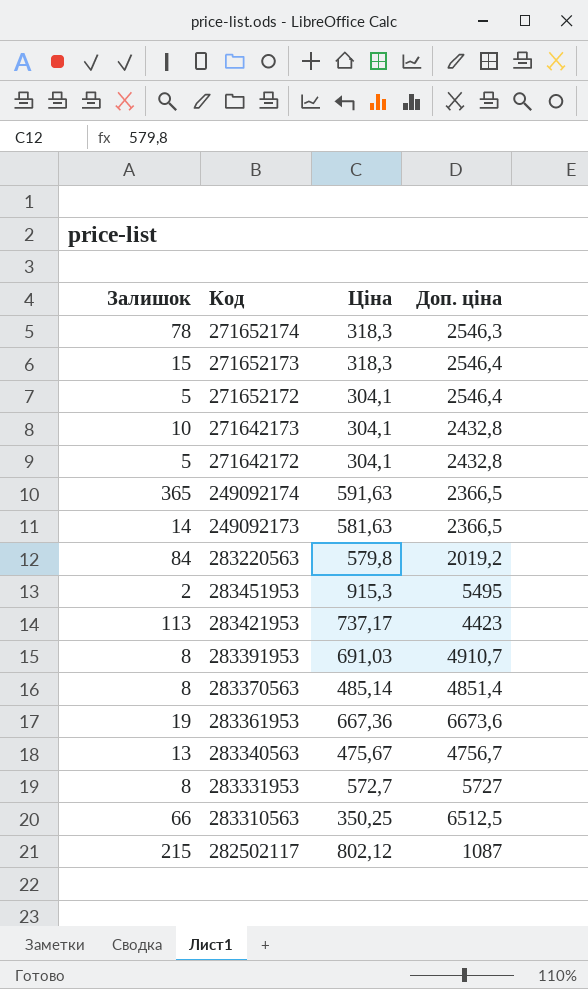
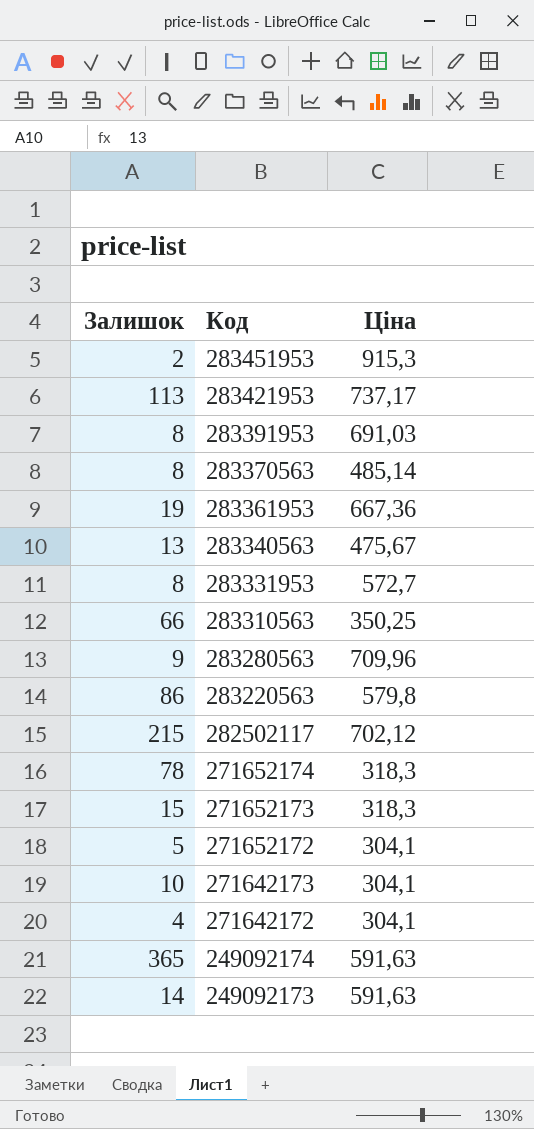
row order: none -> Код descending
column Доп. ціна | position: 4 -> none
row 283280563: none -> 9 | 709,96
283220563 | Залишок: 84 -> 86
282502117 | Ціна: 802,12 -> 702,12
271642172 | Залишок: 5 -> 4
249092173 | Ціна: 581,63 -> 591,63

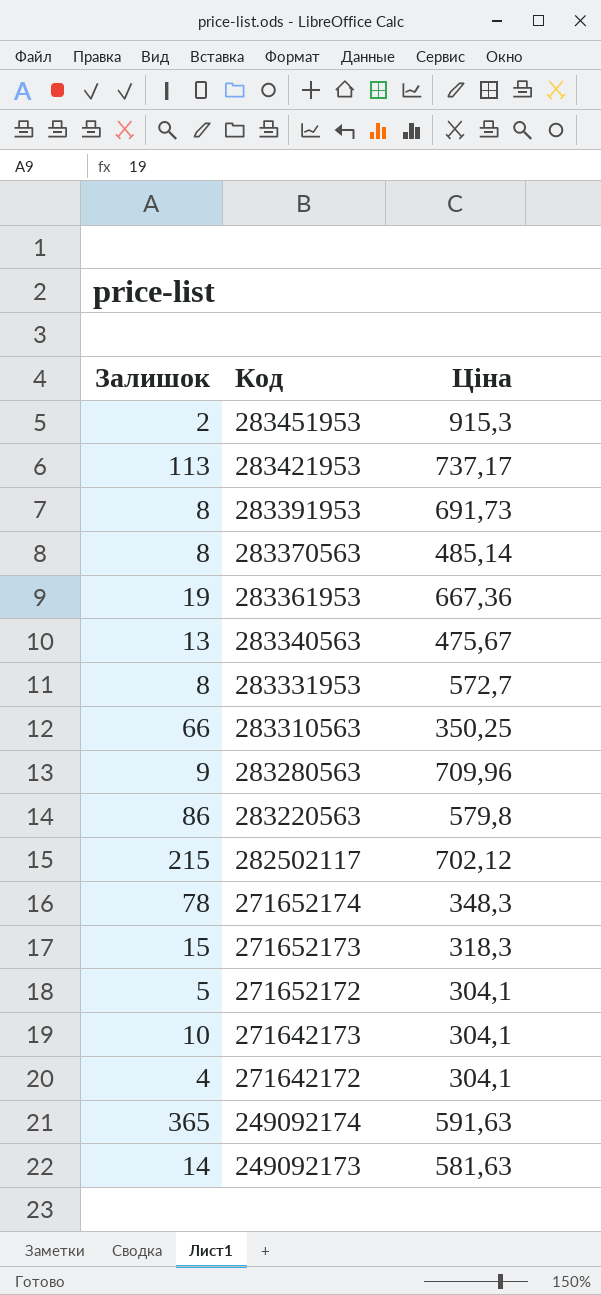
283391953 | Ціна: 691,03 -> 691,73
271652174 | Ціна: 318,3 -> 348,3
249092173 | Ціна: 591,63 -> 581,63

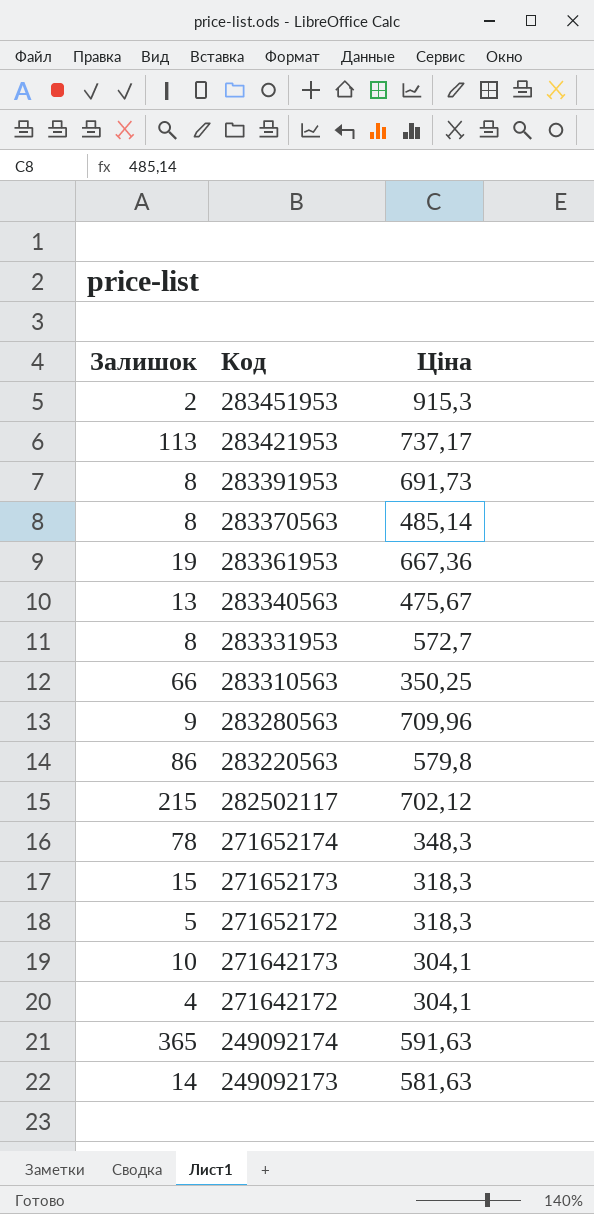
271652172 | Ціна: 304,1 -> 318,3

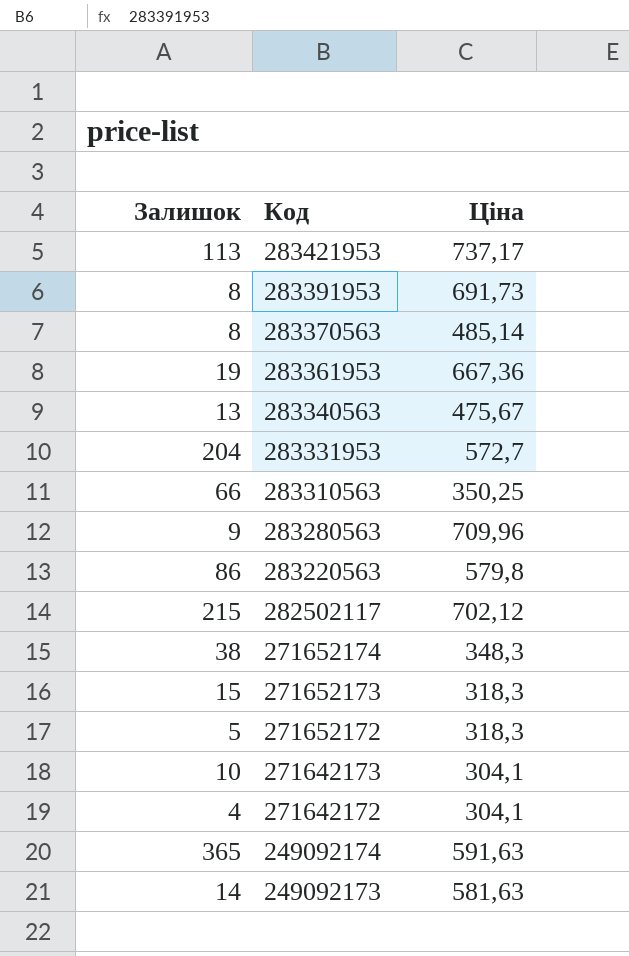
row 283451953: 2 | 915,3 -> none
283331953 | Залишок: 8 -> 204
271652174 | Залишок: 78 -> 38

